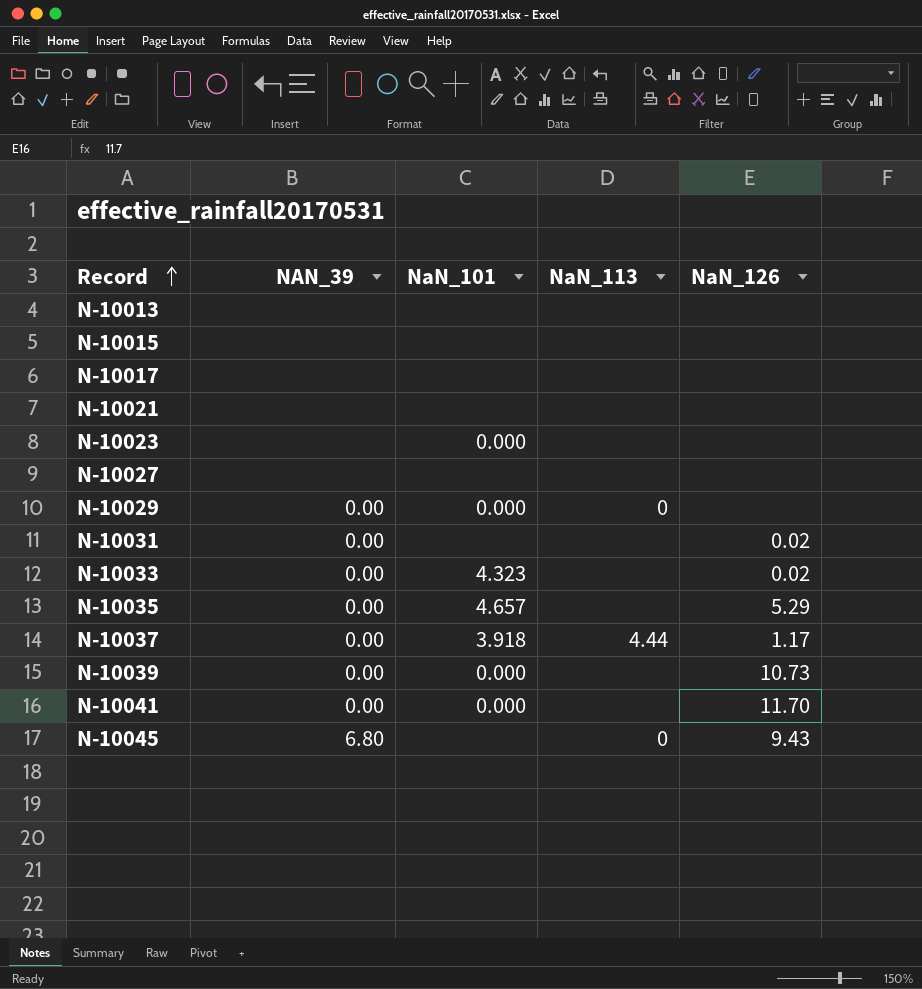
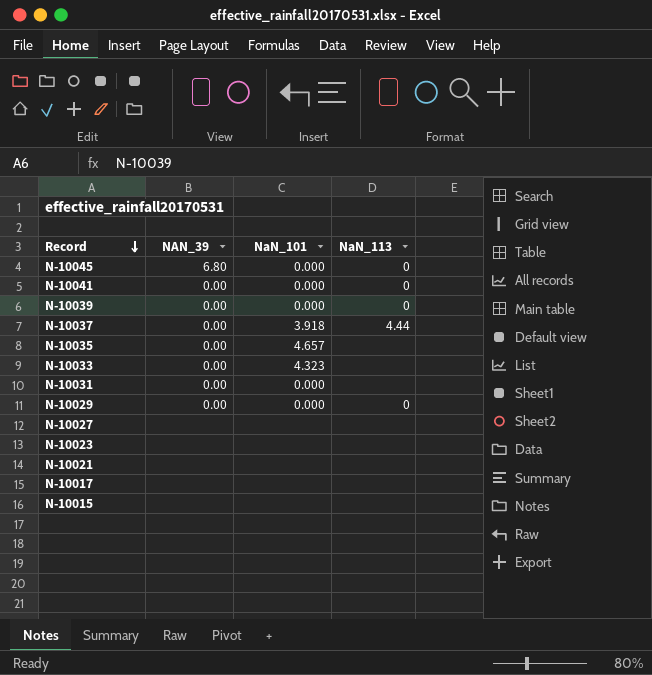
row order: Record ascending -> Record descending
column NaN_126 | position: 5 -> none
row N-10013: none | none | none | none -> none
N-10045 | NaN_101: none -> 0.000
N-10041 | NaN_113: none -> 0
N-10039 | NaN_113: none -> 0
N-10031 | NaN_101: none -> 0.000
N-10023 | NaN_101: 0.000 -> none

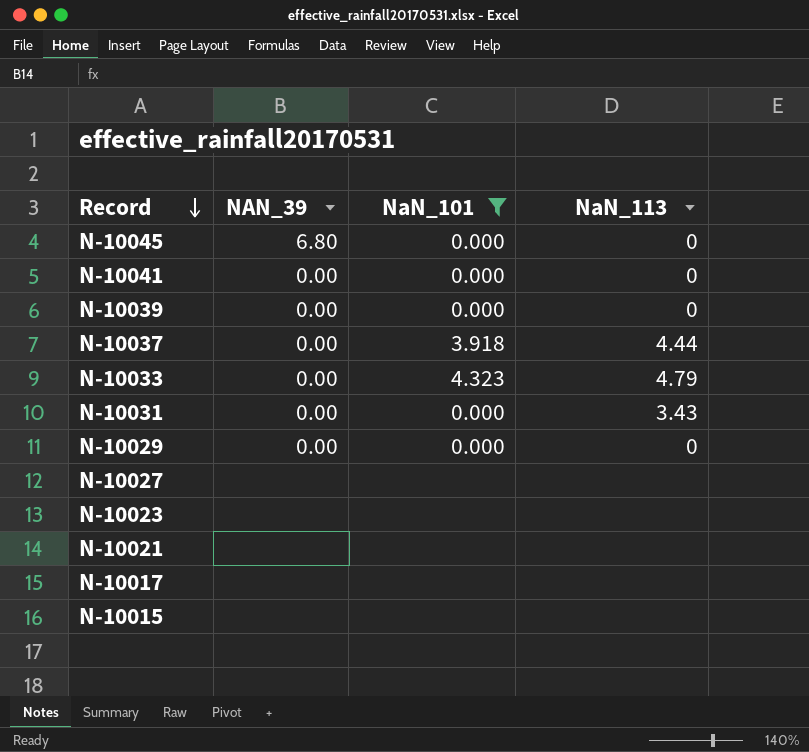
filter: none -> NaN_101 != 4.657
N-10033 | NaN_113: none -> 4.79
N-10031 | NaN_113: none -> 3.43

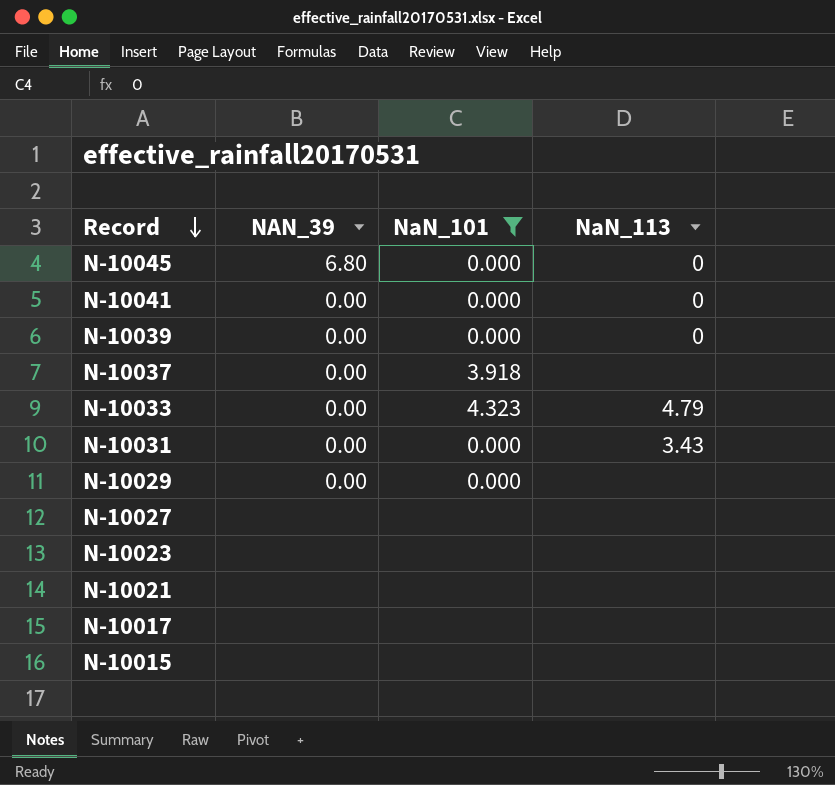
N-10037 | NaN_113: 4.44 -> none
N-10029 | NaN_113: 0 -> none

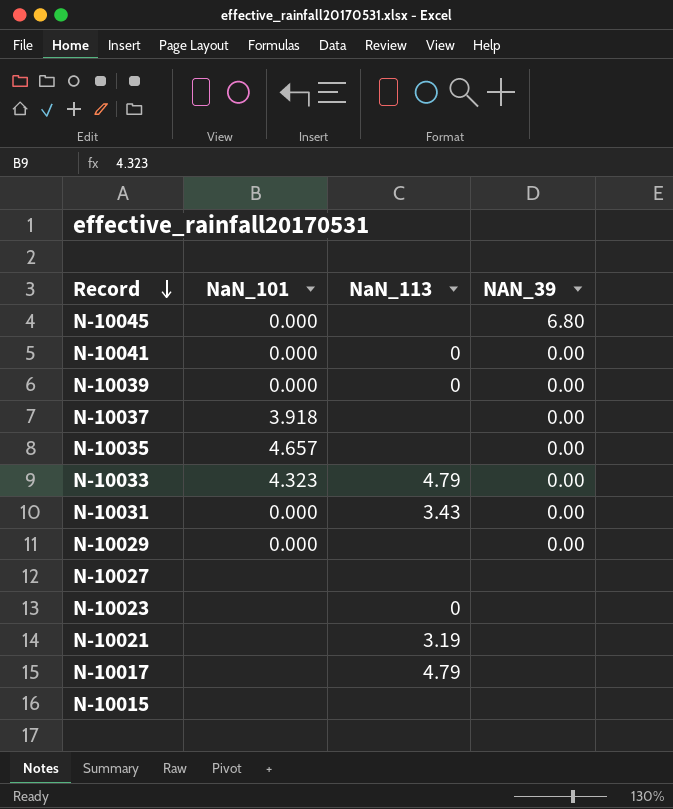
filter: NaN_101 != 4.657 -> none
column NAN_39 | position: 2 -> 4
N-10045 | NaN_113: 0 -> none
N-10023 | NaN_113: none -> 0
N-10021 | NaN_113: none -> 3.19
N-10017 | NaN_113: none -> 4.79

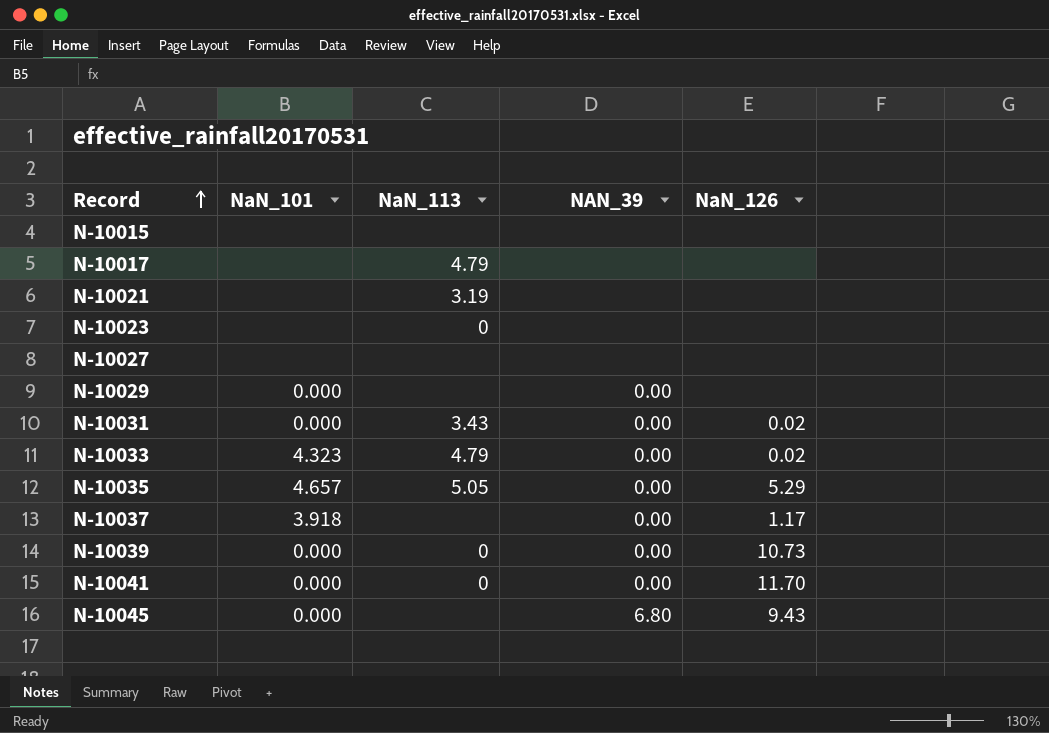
row order: Record descending -> Record ascending
column NaN_126 | position: none -> 5
N-10035 | NaN_113: none -> 5.05

